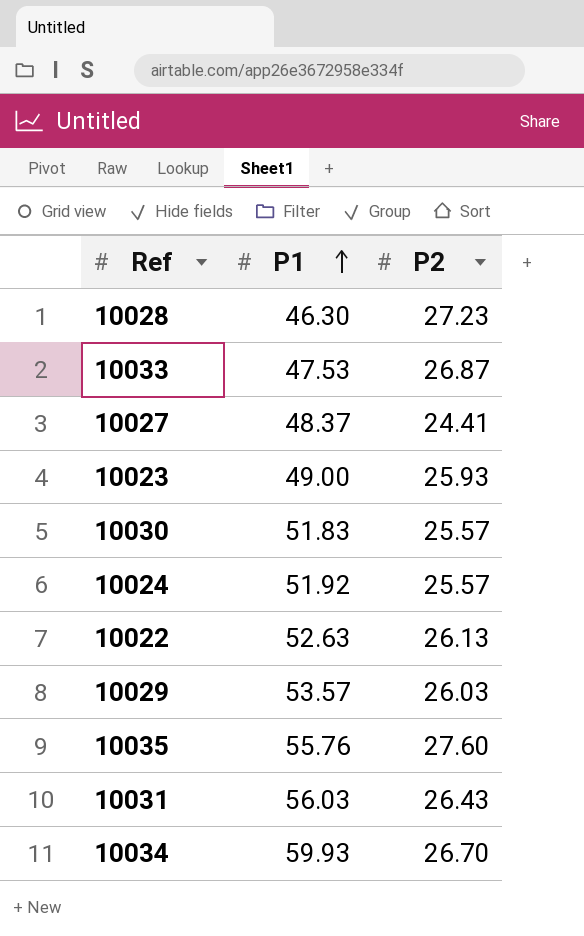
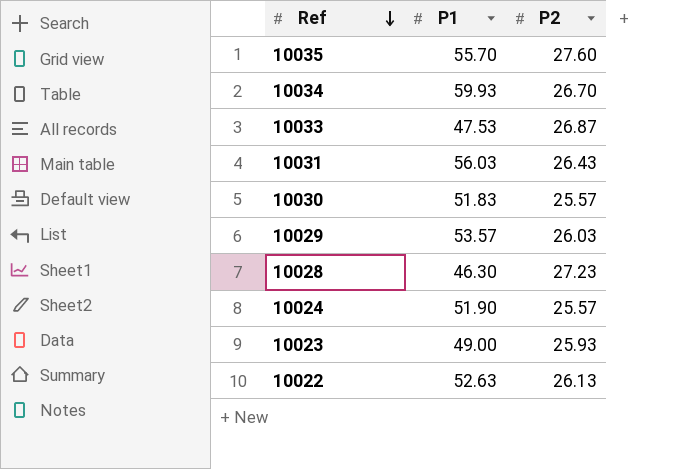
row order: P1 ascending -> Ref descending
row 10027: 48.37 | 24.41 -> none
10035 | P1: 55.76 -> 55.70
10024 | P1: 51.92 -> 51.90

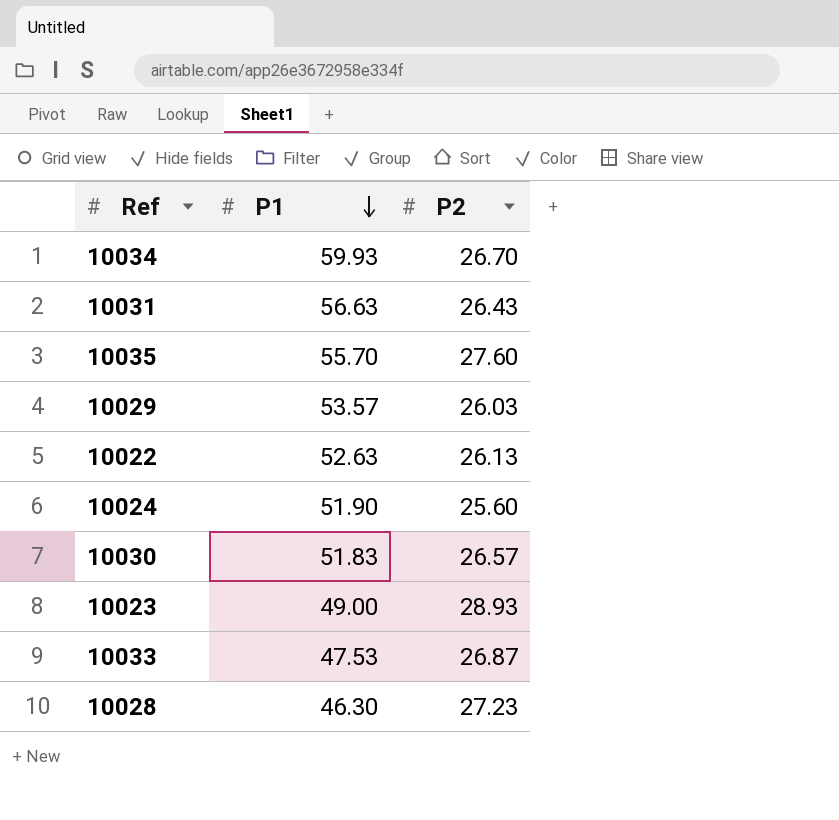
row order: Ref descending -> P1 descending
10031 | P1: 56.03 -> 56.63
10024 | P2: 25.57 -> 25.60
10030 | P2: 25.57 -> 26.57
10023 | P2: 25.93 -> 28.93

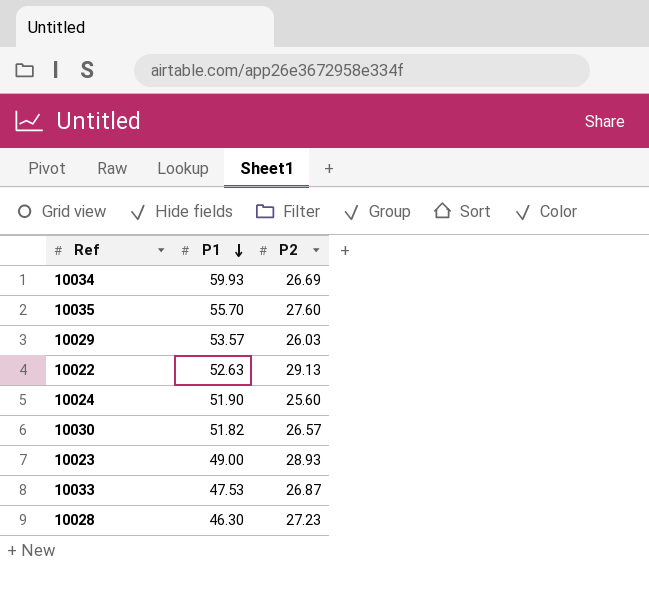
row 10031: 56.63 | 26.43 -> none
10034 | P2: 26.70 -> 26.69
10022 | P2: 26.13 -> 29.13
10030 | P1: 51.83 -> 51.82

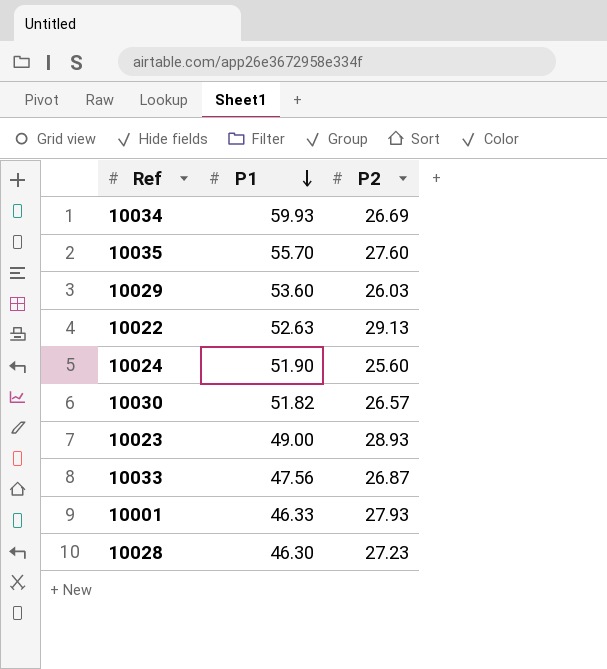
10029 | P1: 53.57 -> 53.60
10033 | P1: 47.53 -> 47.56
row 10001: none -> 46.33 | 27.93

